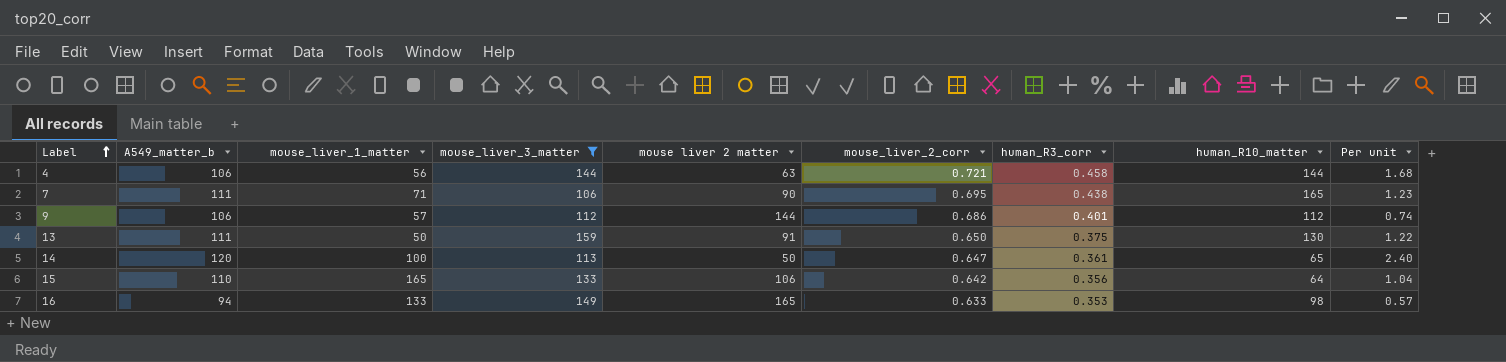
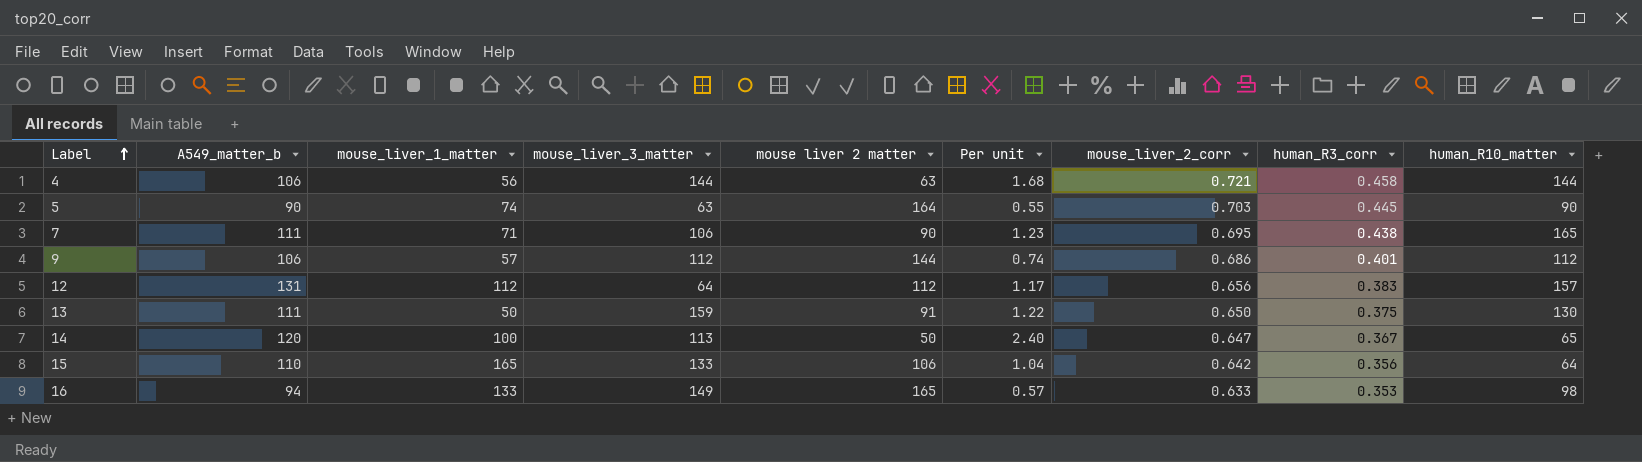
filter: mouse_liver_3_matter >= 106 -> none
column Per unit | position: 9 -> 6
14 | human_R3_corr: 0.361 -> 0.367

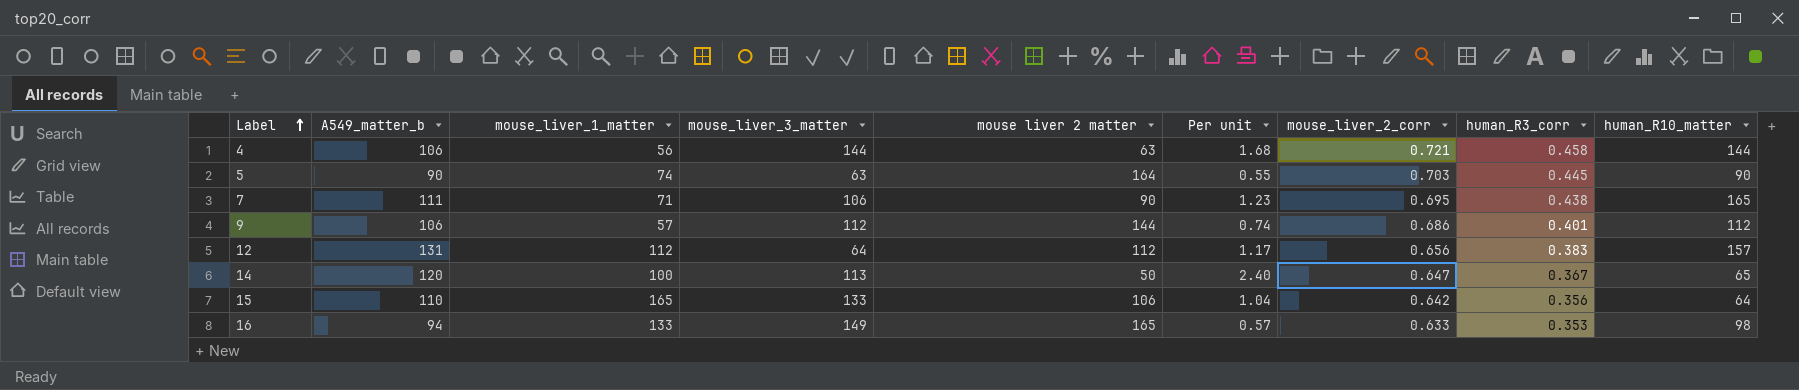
row 13: 111 | 50 | 159 | 91 | 1.22 | 0.650 | 0.375 | 130 -> none

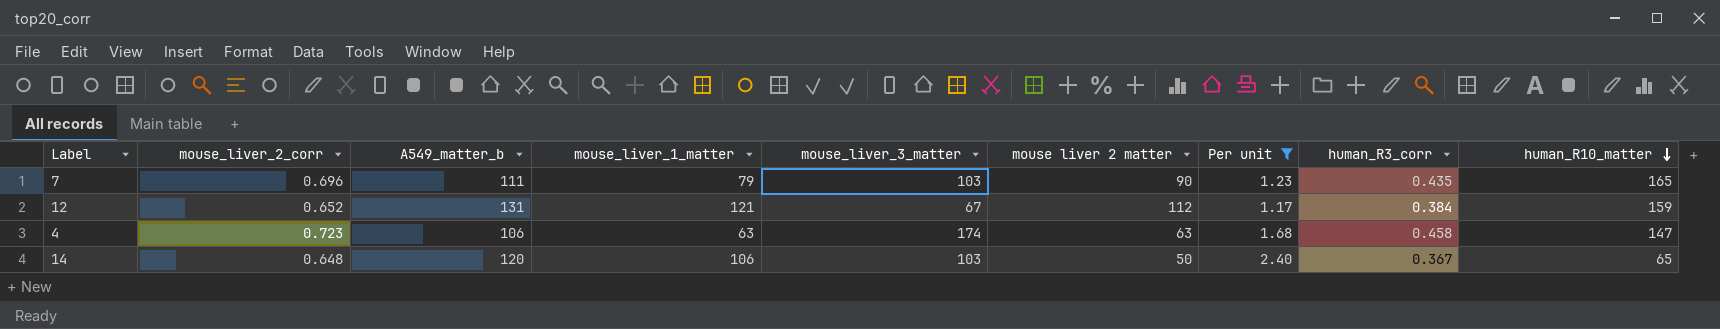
filter: none -> Per unit >= 1.17
row order: Label ascending -> human_R10_matter descending
column mouse_liver_2_corr | position: 7 -> 2
7 | mouse_liver_2_corr: 0.695 -> 0.696
7 | mouse_liver_1_matter: 71 -> 79
7 | mouse_liver_3_matter: 106 -> 103
7 | human_R3_corr: 0.438 -> 0.435
12 | mouse_liver_2_corr: 0.656 -> 0.652
12 | mouse_liver_1_matter: 112 -> 121
12 | mouse_liver_3_matter: 64 -> 67
12 | human_R3_corr: 0.383 -> 0.384
12 | human_R10_matter: 157 -> 159
4 | mouse_liver_2_corr: 0.721 -> 0.723
4 | mouse_liver_1_matter: 56 -> 63
4 | mouse_liver_3_matter: 144 -> 174
4 | human_R10_matter: 144 -> 147
14 | mouse_liver_2_corr: 0.647 -> 0.648
14 | mouse_liver_1_matter: 100 -> 106
14 | mouse_liver_3_matter: 113 -> 103

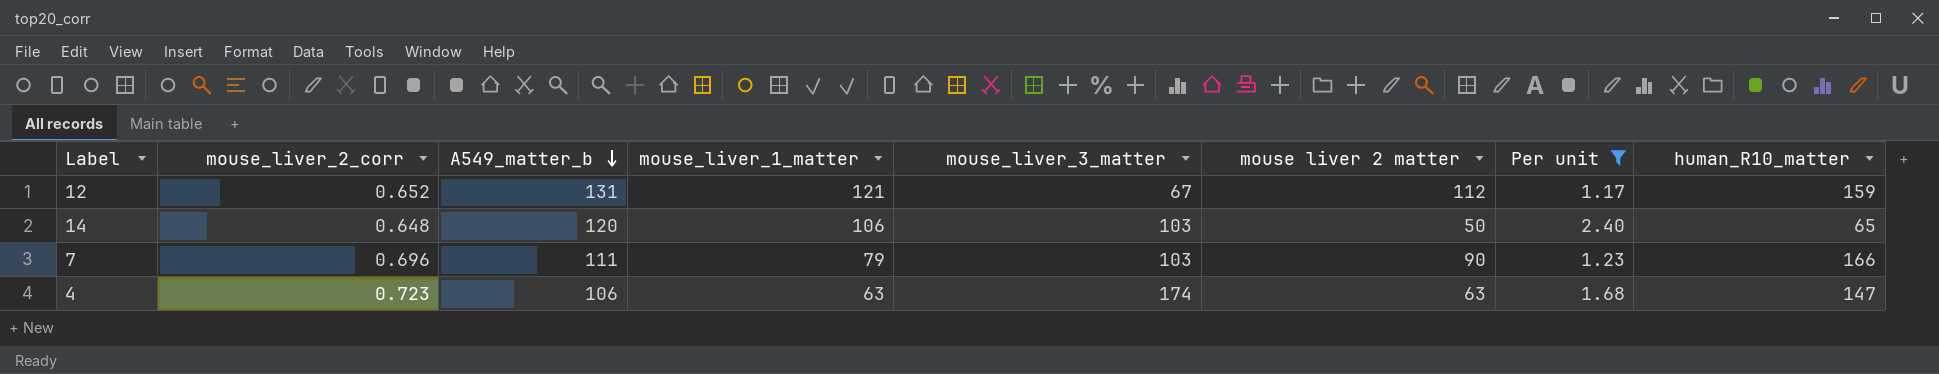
row order: human_R10_matter descending -> A549_matter_b descending
column human_R3_corr | position: 8 -> none
7 | human_R10_matter: 165 -> 166

